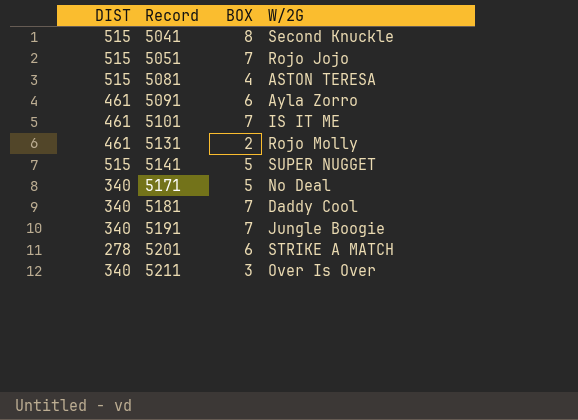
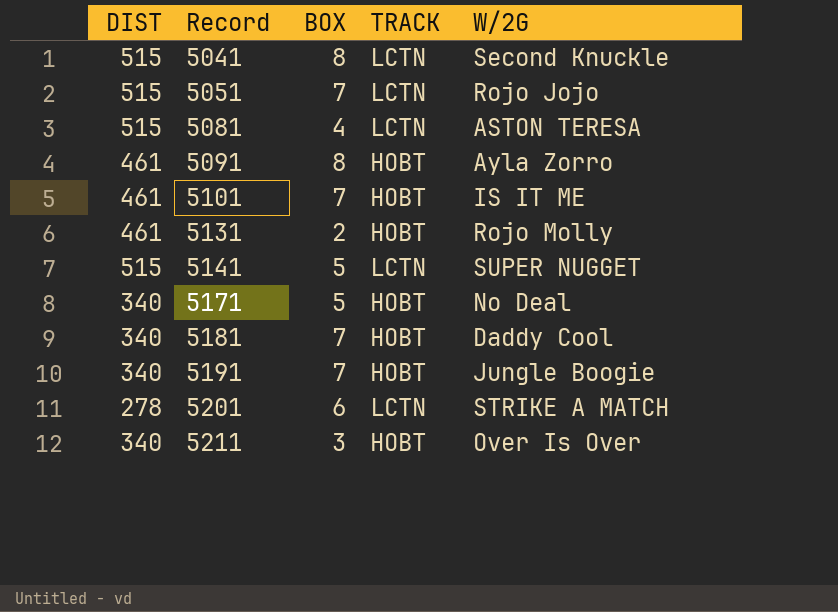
column TRACK | position: none -> 4
5091 | BOX: 6 -> 8

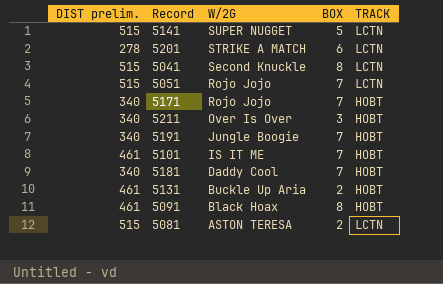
row order: Record ascending -> W/2G descending
column name: DIST -> DIST prelim.
column W/2G | position: 5 -> 3
5171 | W/2G: No Deal -> Rojo Jojo
5171 | BOX: 5 -> 7
5131 | W/2G: Rojo Molly -> Buckle Up Aria
5091 | W/2G: Ayla Zorro -> Black Hoax
5081 | BOX: 4 -> 2

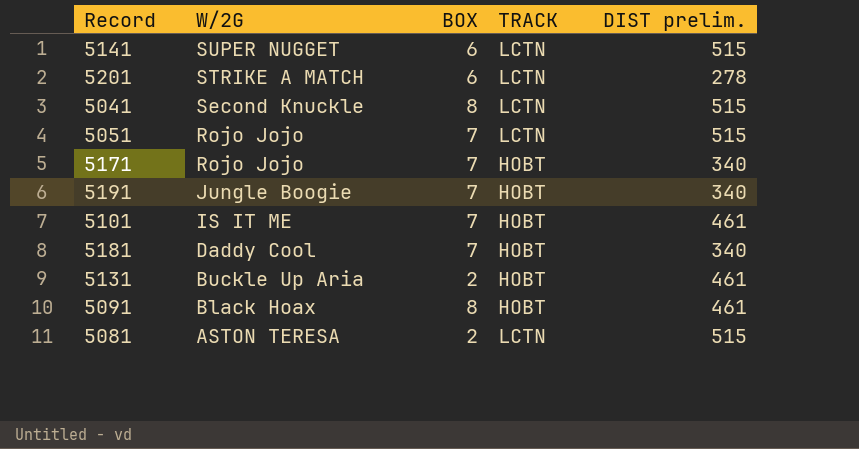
column DIST prelim. | position: 1 -> 5
row 5211: 340 | Over Is Over | 3 | HOBT -> none
5141 | BOX: 5 -> 6

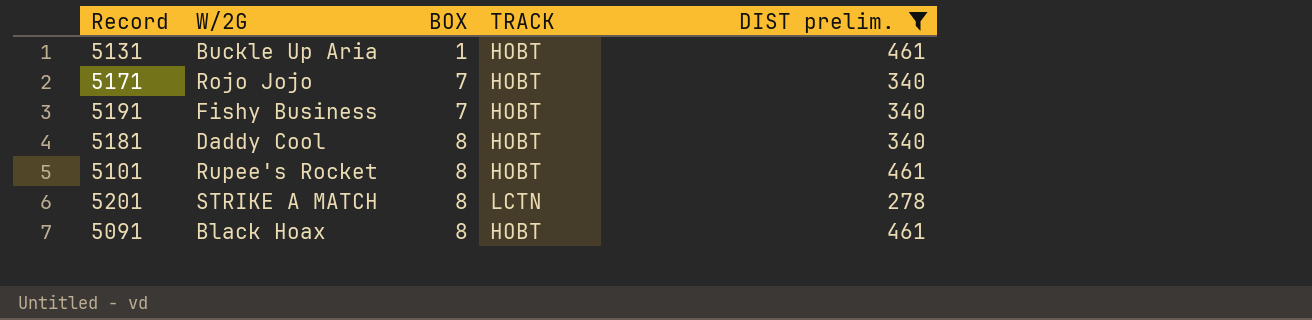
filter: none -> DIST prelim. != 515
row order: W/2G descending -> BOX ascending
5131 | BOX: 2 -> 1
5191 | W/2G: Jungle Boogie -> Fishy Business
5181 | BOX: 7 -> 8
5101 | W/2G: IS IT ME -> Rupee's Rocket
5101 | BOX: 7 -> 8
5201 | BOX: 6 -> 8

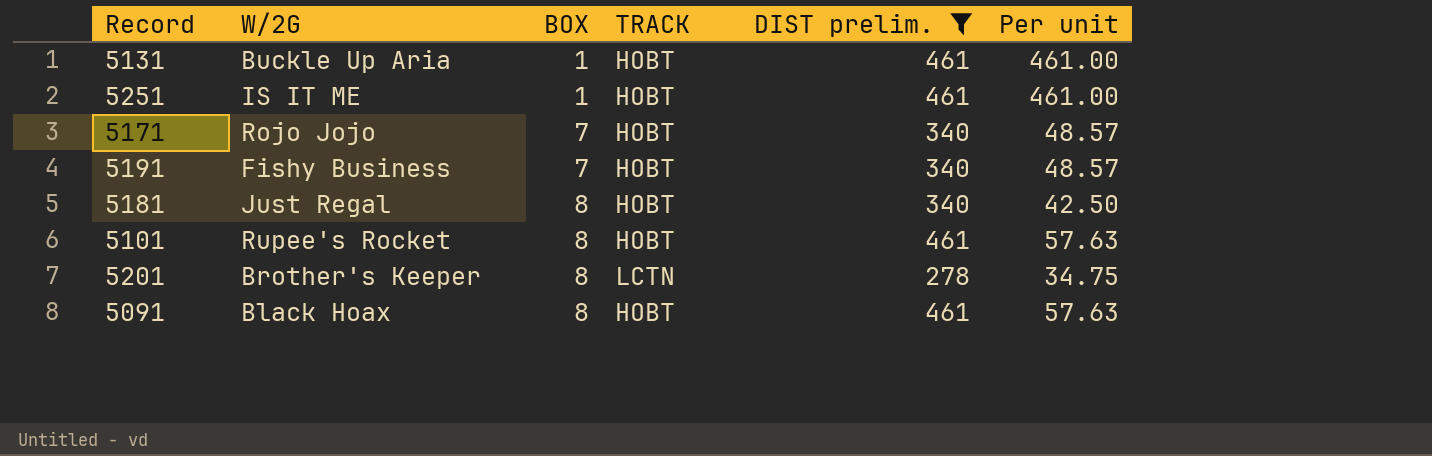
column Per unit | formula: none -> [DIST prelim.] / [BOX]
row 5251: none -> IS IT ME | 1 | HOBT | 461 | 461.00
5181 | W/2G: Daddy Cool -> Just Regal
5201 | W/2G: STRIKE A MATCH -> Brother's Keeper

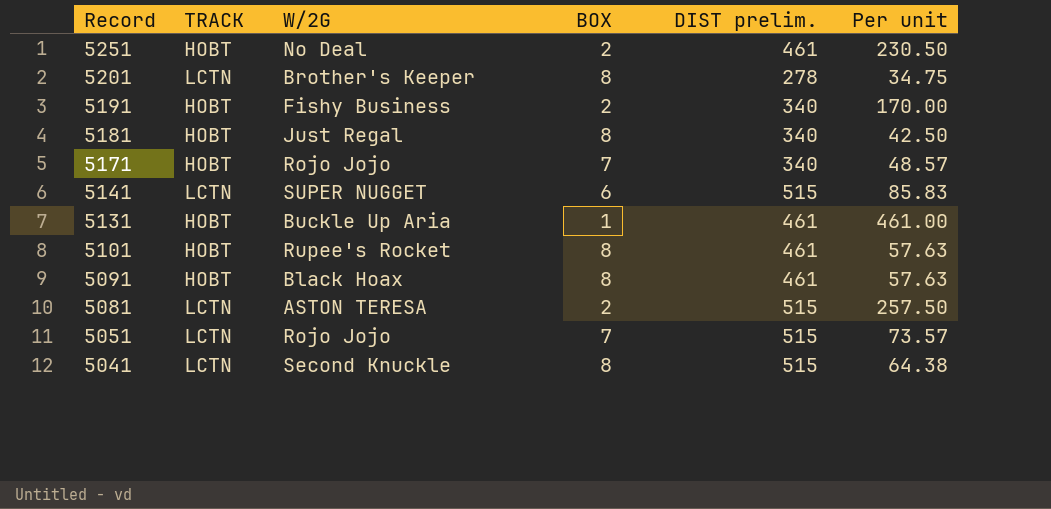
filter: DIST prelim. != 515 -> none
row order: BOX ascending -> Record descending
column TRACK | position: 4 -> 2
5251 | W/2G: IS IT ME -> No Deal
5251 | BOX: 1 -> 2
5251 | Per unit: 461.00 -> 230.50
5191 | BOX: 7 -> 2
5191 | Per unit: 48.57 -> 170.00

